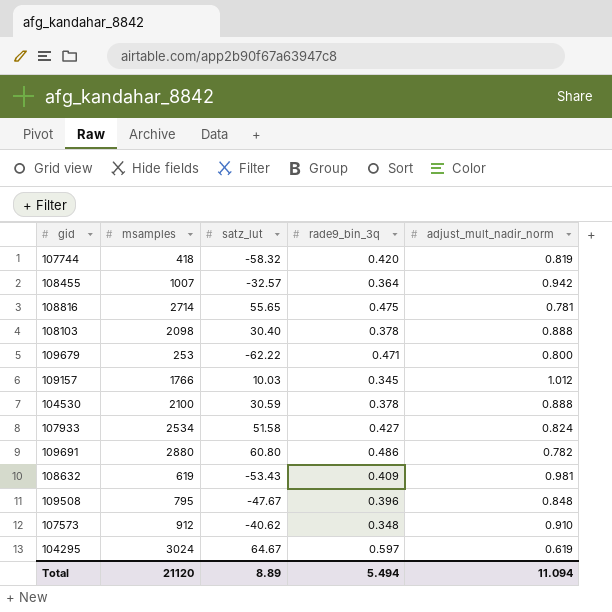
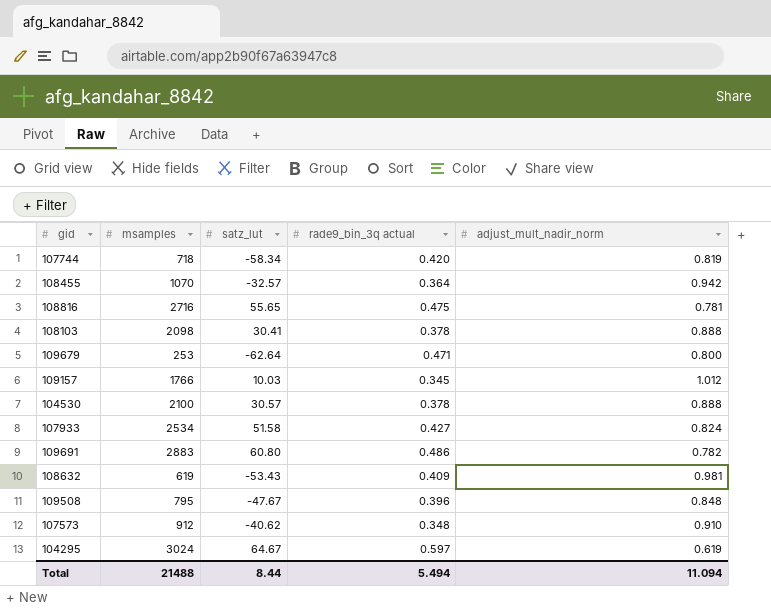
column name: rade9_bin_3q -> rade9_bin_3q actual
107744 | msamples: 418 -> 718
107744 | satz_lut: -58.32 -> -58.34
108455 | msamples: 1007 -> 1070
108816 | msamples: 2714 -> 2716
108103 | satz_lut: 30.40 -> 30.41
109679 | satz_lut: -62.22 -> -62.64
104530 | satz_lut: 30.59 -> 30.57
109691 | msamples: 2880 -> 2883
Total | msamples: 21120 -> 21488
Total | satz_lut: 8.89 -> 8.44

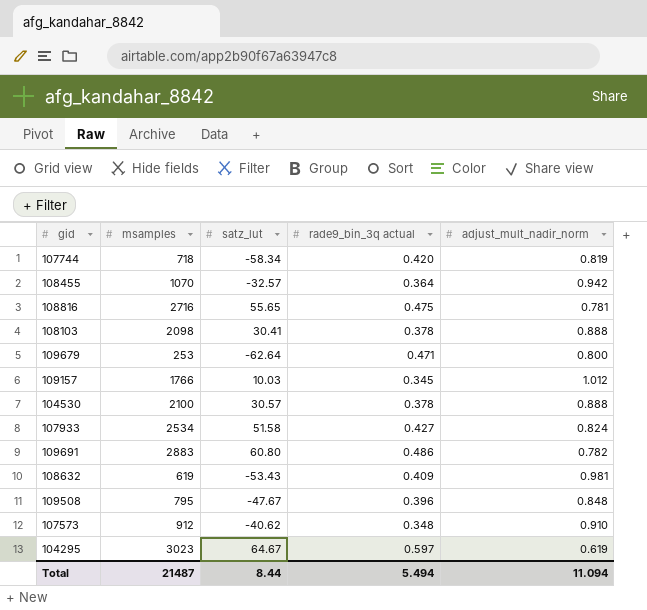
104295 | msamples: 3024 -> 3023
Total | msamples: 21488 -> 21487

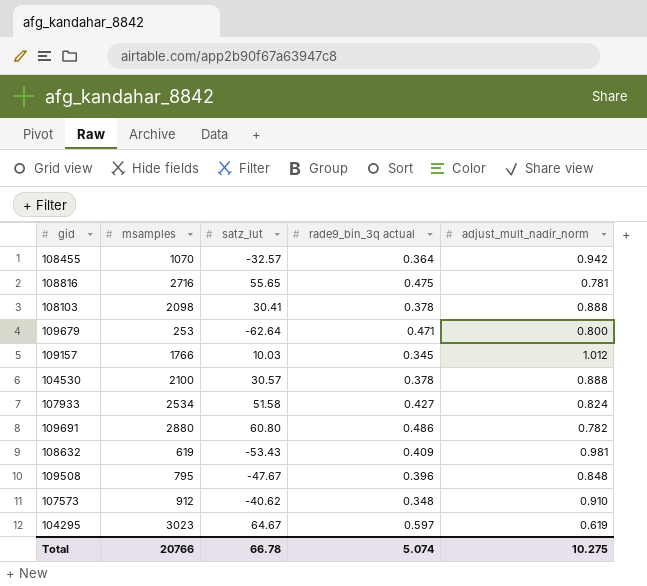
row 107744: 718 | -58.34 | 0.420 | 0.819 -> none
109691 | msamples: 2883 -> 2880
Total | msamples: 21487 -> 20766
Total | satz_lut: 8.44 -> 66.78
Total | rade9_bin_3q actual: 5.494 -> 5.074
Total | adjust_mult_nadir_norm: 11.094 -> 10.275

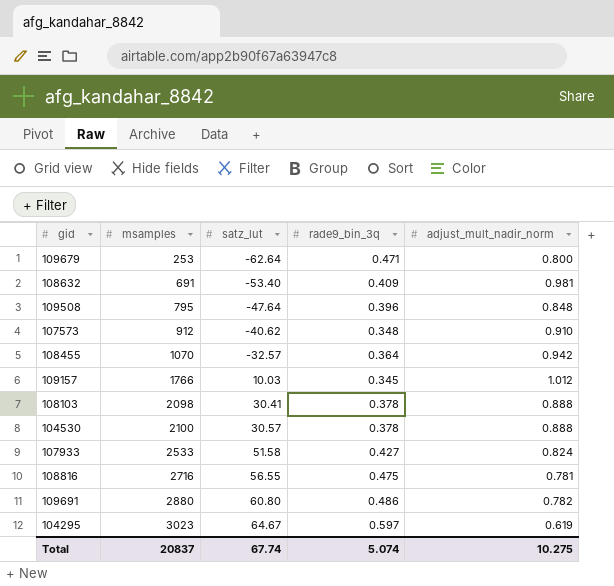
row order: none -> msamples ascending
column name: rade9_bin_3q actual -> rade9_bin_3q
108632 | msamples: 619 -> 691
108632 | satz_lut: -53.43 -> -53.40
109508 | satz_lut: -47.67 -> -47.64
107933 | msamples: 2534 -> 2533
108816 | satz_lut: 55.65 -> 56.55
Total | msamples: 20766 -> 20837
Total | satz_lut: 66.78 -> 67.74

